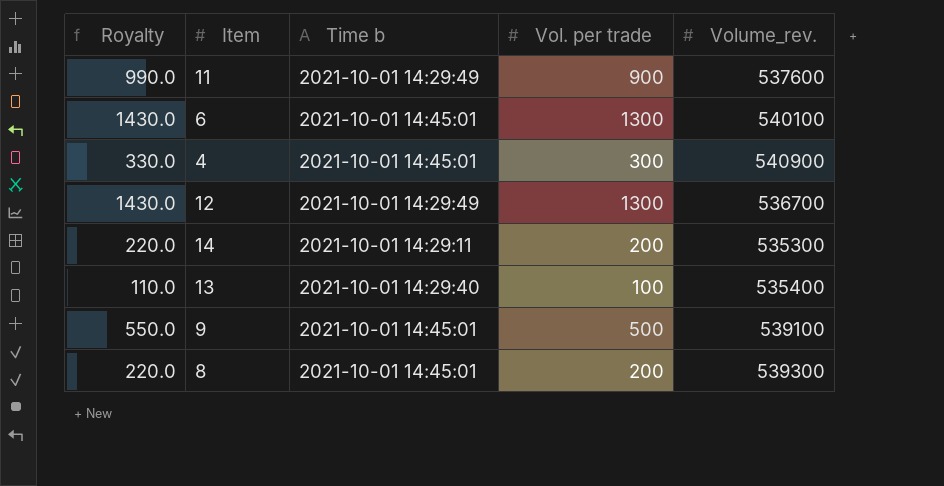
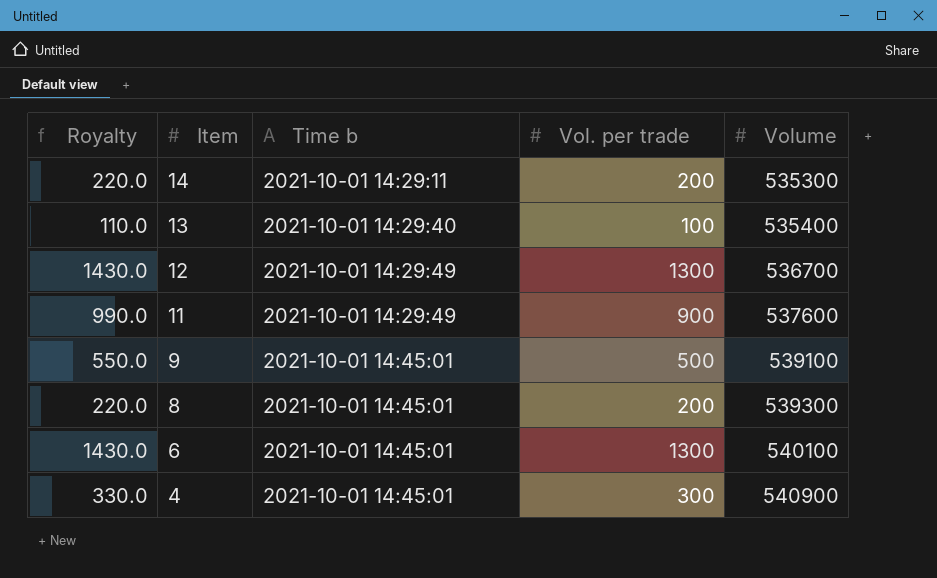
row order: none -> Item descending
column name: Volume_rev. -> Volume

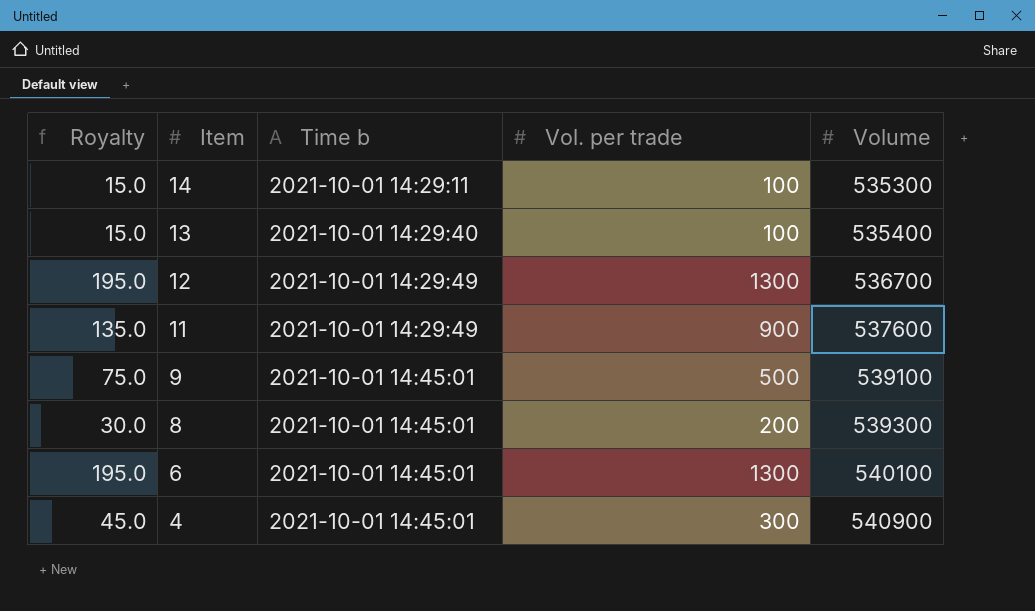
column Royalty | formula: [Vol. per trade] * 1.1 -> [Vol. per trade] * 0.15
14 | Vol. per trade: 200 -> 100

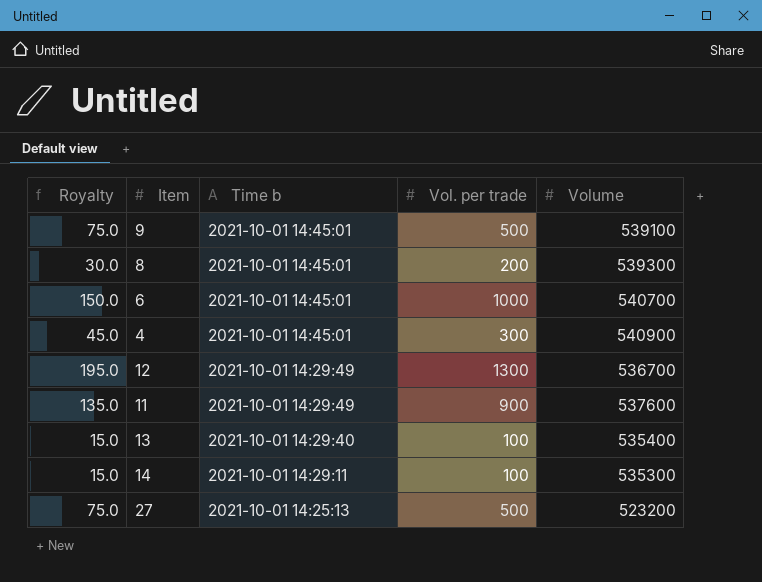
row order: Item descending -> Time b descending
6 | Royalty: 195.0 -> 150.0
6 | Vol. per trade: 1300 -> 1000
6 | Volume: 540100 -> 540700
row 27: none -> 75.0 | 2021-10-01 14:25:13 | 500 | 523200

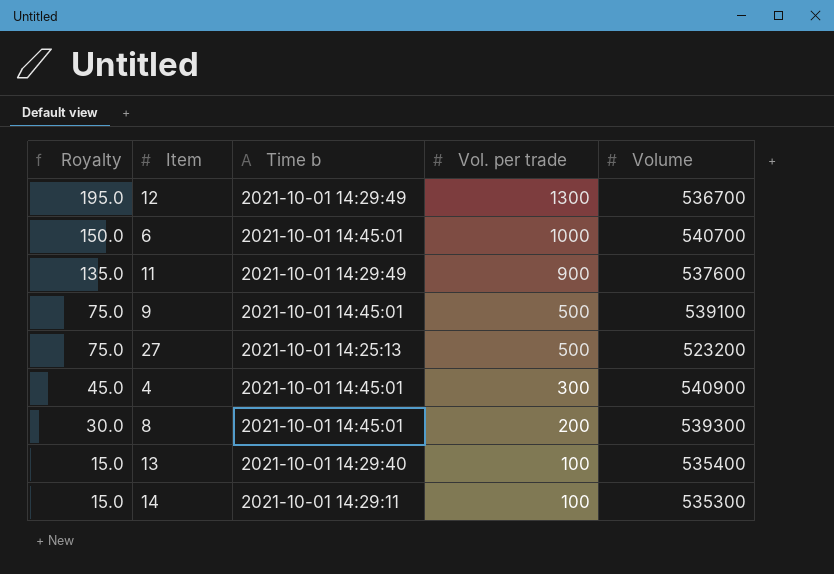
row order: Time b descending -> Royalty descending

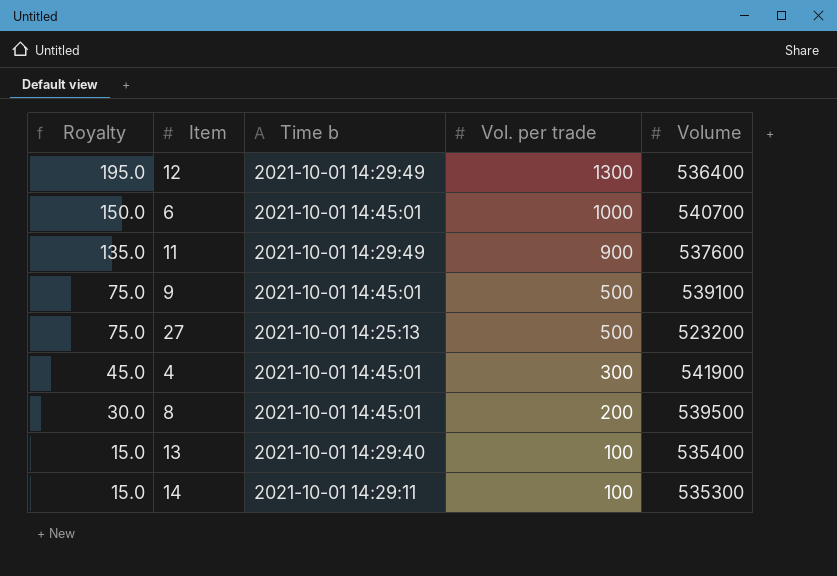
12 | Volume: 536700 -> 536400
4 | Volume: 540900 -> 541900
8 | Volume: 539300 -> 539500

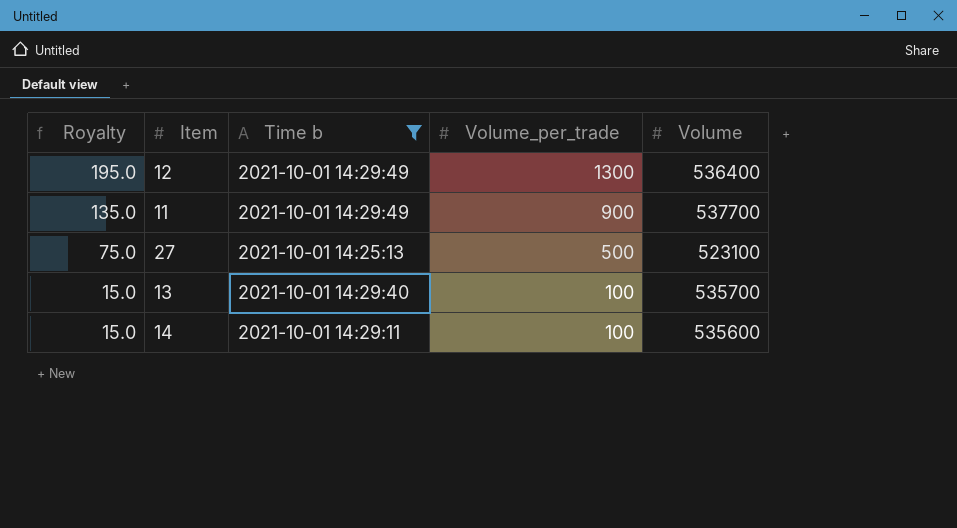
filter: none -> Time b != 2021-10-01 14:45:01
column name: Vol. per trade -> Volume_per_trade
11 | Volume: 537600 -> 537700
27 | Volume: 523200 -> 523100
13 | Volume: 535400 -> 535700
14 | Volume: 535300 -> 535600

